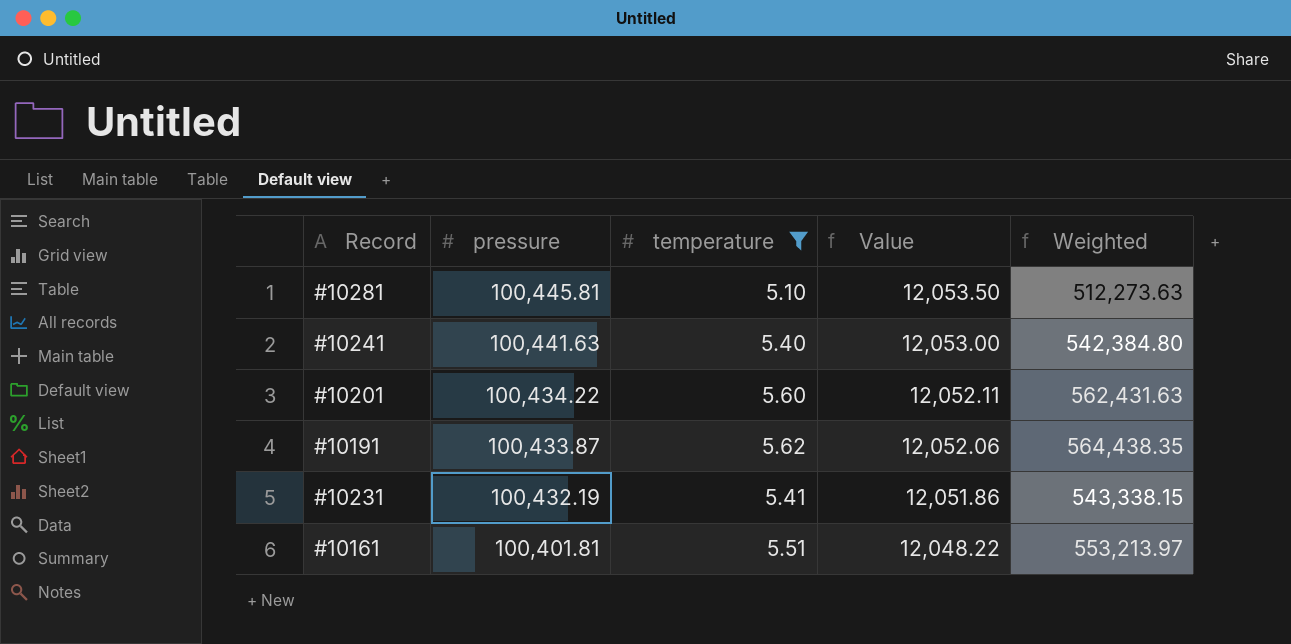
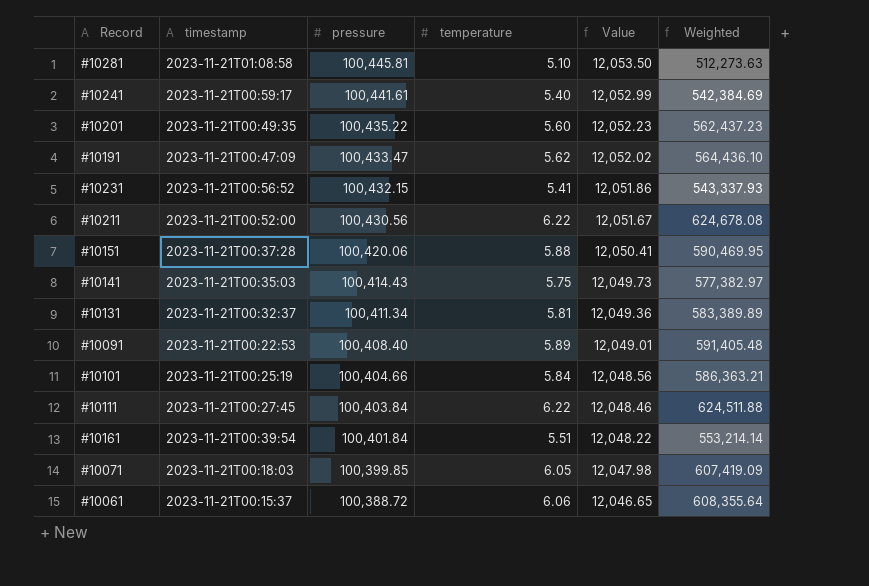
filter: temperature <= 5.62 -> none
column timestamp | position: none -> 2
#10241 | pressure: 100,441.63 -> 100,441.61
#10241 | Value: 12,053.00 -> 12,052.99
#10241 | Weighted: 542,384.80 -> 542,384.69
#10201 | pressure: 100,434.22 -> 100,435.22
#10201 | Value: 12,052.11 -> 12,052.23
#10201 | Weighted: 562,431.63 -> 562,437.23
#10191 | pressure: 100,433.87 -> 100,433.47
#10191 | Value: 12,052.06 -> 12,052.02
#10191 | Weighted: 564,438.35 -> 564,436.10
#10231 | pressure: 100,432.19 -> 100,432.15
#10231 | Weighted: 543,338.15 -> 543,337.93
#10161 | pressure: 100,401.81 -> 100,401.84
#10161 | Weighted: 553,213.97 -> 553,214.14

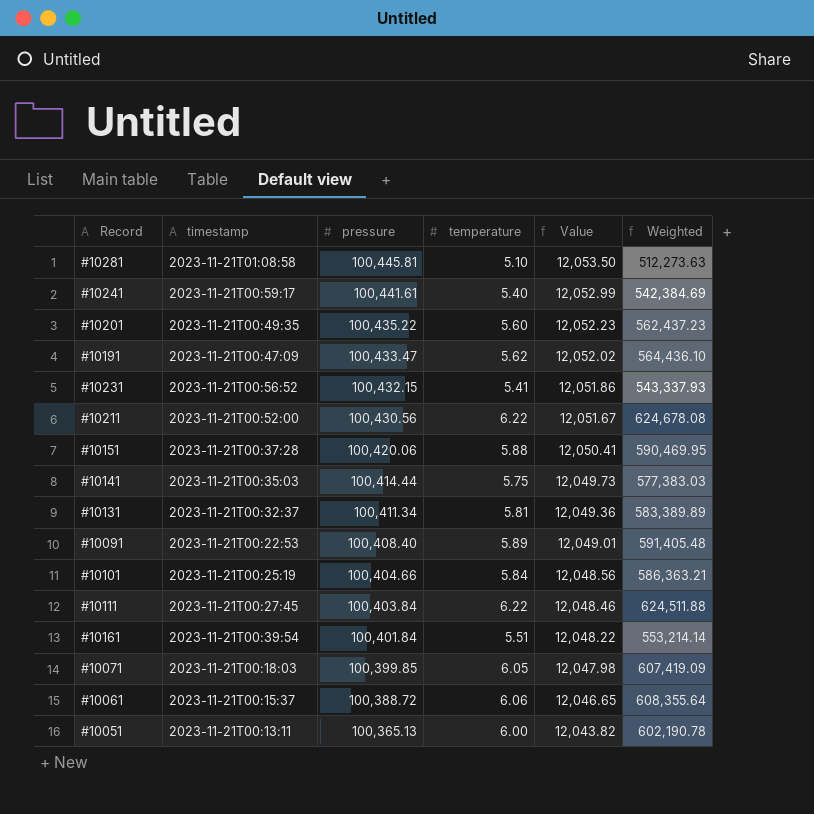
#10141 | pressure: 100,414.43 -> 100,414.44
#10141 | Weighted: 577,382.97 -> 577,383.03
row #10051: none -> 2023-11-21T00:13:11 | 100,365.13 | 6.00 | 12,043.82 | 602,190.78

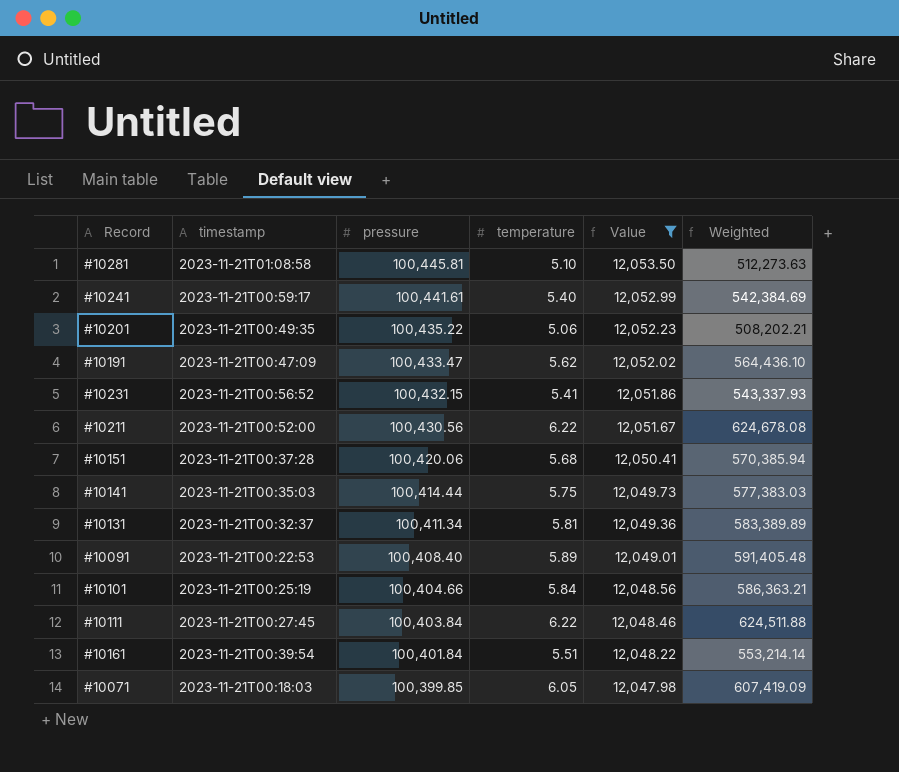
filter: none -> Value >= 12,047.98
#10201 | temperature: 5.60 -> 5.06
#10201 | Weighted: 562,437.23 -> 508,202.21
#10151 | temperature: 5.88 -> 5.68
#10151 | Weighted: 590,469.95 -> 570,385.94

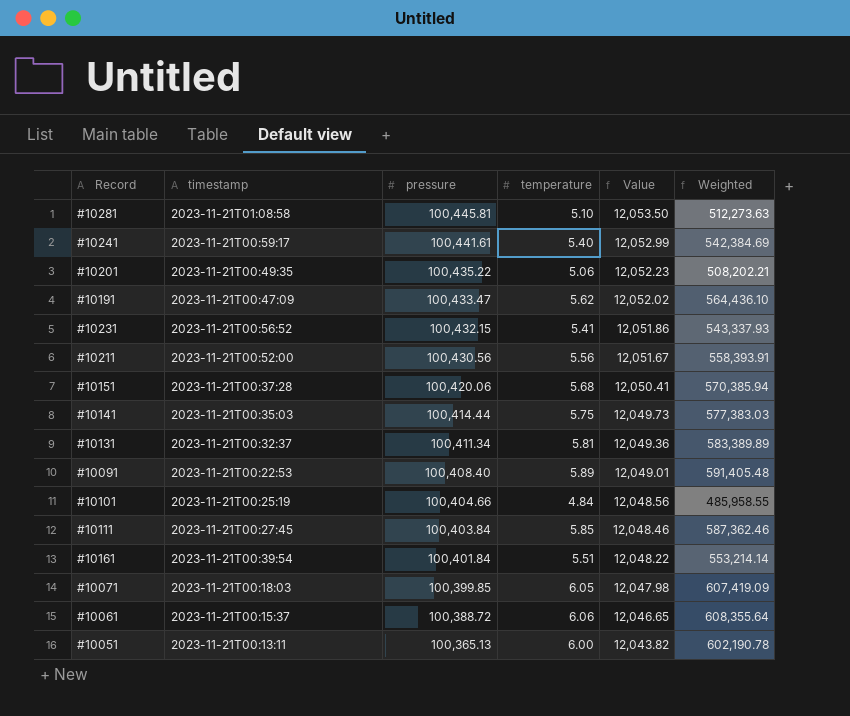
filter: Value >= 12,047.98 -> none
#10211 | temperature: 6.22 -> 5.56
#10211 | Weighted: 624,678.08 -> 558,393.91
#10101 | temperature: 5.84 -> 4.84
#10101 | Weighted: 586,363.21 -> 485,958.55
#10111 | temperature: 6.22 -> 5.85
#10111 | Weighted: 624,511.88 -> 587,362.46

